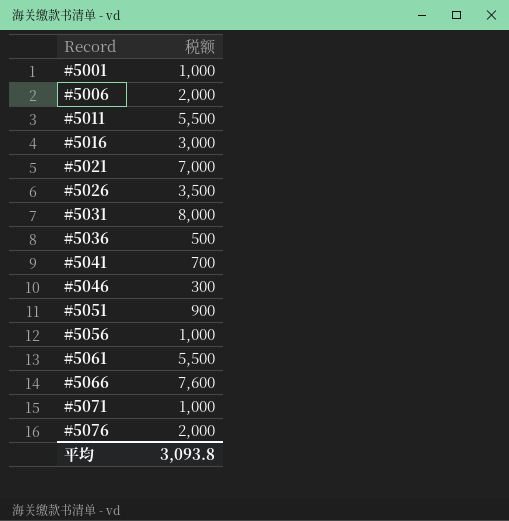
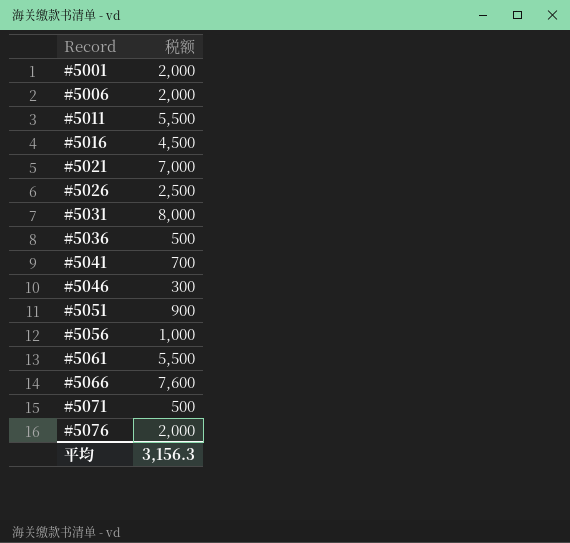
#5001 | 税额: 1,000 -> 2,000
#5016 | 税额: 3,000 -> 4,500
#5026 | 税额: 3,500 -> 2,500
#5071 | 税额: 1,000 -> 500
平均 | 税额: 3,093.8 -> 3,156.3

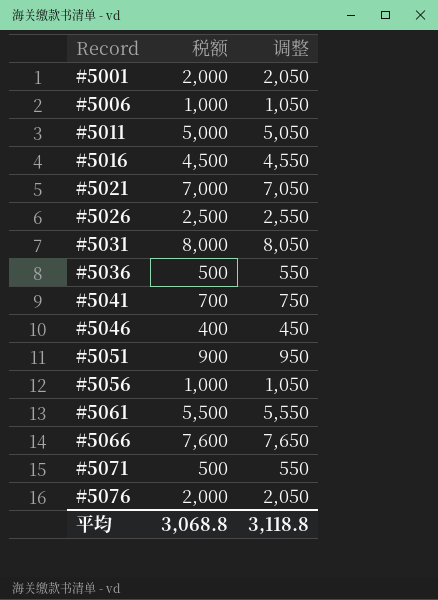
column 调整 | formula: none -> [税额] + 50
#5006 | 税额: 2,000 -> 1,000
#5011 | 税额: 5,500 -> 5,000
#5046 | 税额: 300 -> 400
平均 | 税额: 3,156.3 -> 3,068.8

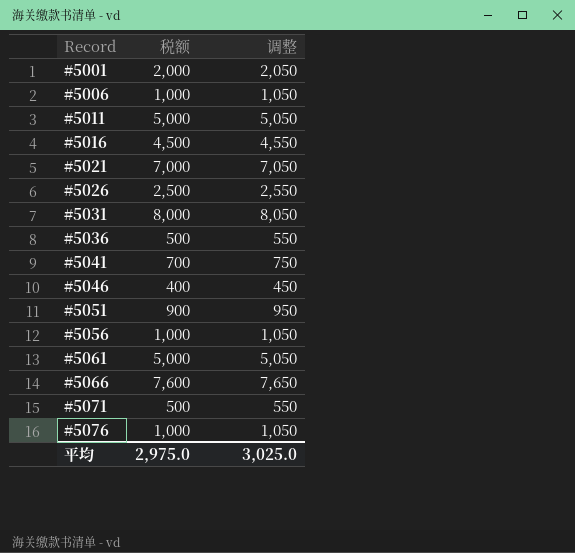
#5061 | 税额: 5,500 -> 5,000
#5061 | 调整: 5,550 -> 5,050
#5076 | 税额: 2,000 -> 1,000
#5076 | 调整: 2,050 -> 1,050
平均 | 税额: 3,068.8 -> 2,975.0
平均 | 调整: 3,118.8 -> 3,025.0

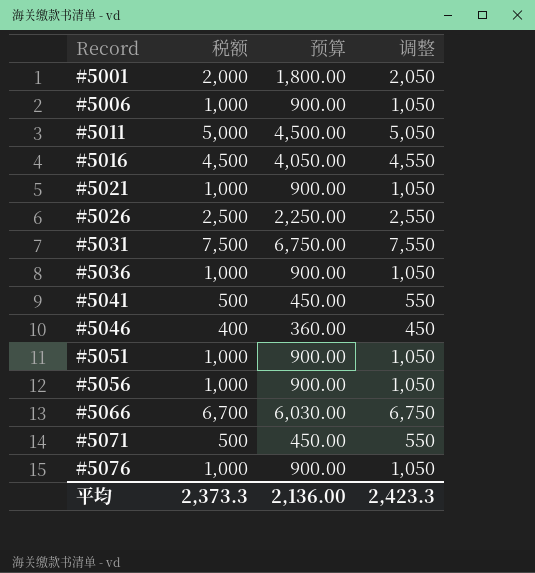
column 预算 | formula: none -> [税额] * 0.9
row #5061: 5,000 | 5,050 -> none
#5021 | 税额: 7,000 -> 1,000
#5021 | 调整: 7,050 -> 1,050
#5031 | 税额: 8,000 -> 7,500
#5031 | 调整: 8,050 -> 7,550
#5036 | 税额: 500 -> 1,000
#5036 | 调整: 550 -> 1,050
#5041 | 税额: 700 -> 500
#5041 | 调整: 750 -> 550
#5051 | 税额: 900 -> 1,000
#5051 | 调整: 950 -> 1,050
#5066 | 税额: 7,600 -> 6,700
#5066 | 调整: 7,650 -> 6,750
平均 | 税额: 2,975.0 -> 2,373.3
平均 | 调整: 3,025.0 -> 2,423.3

